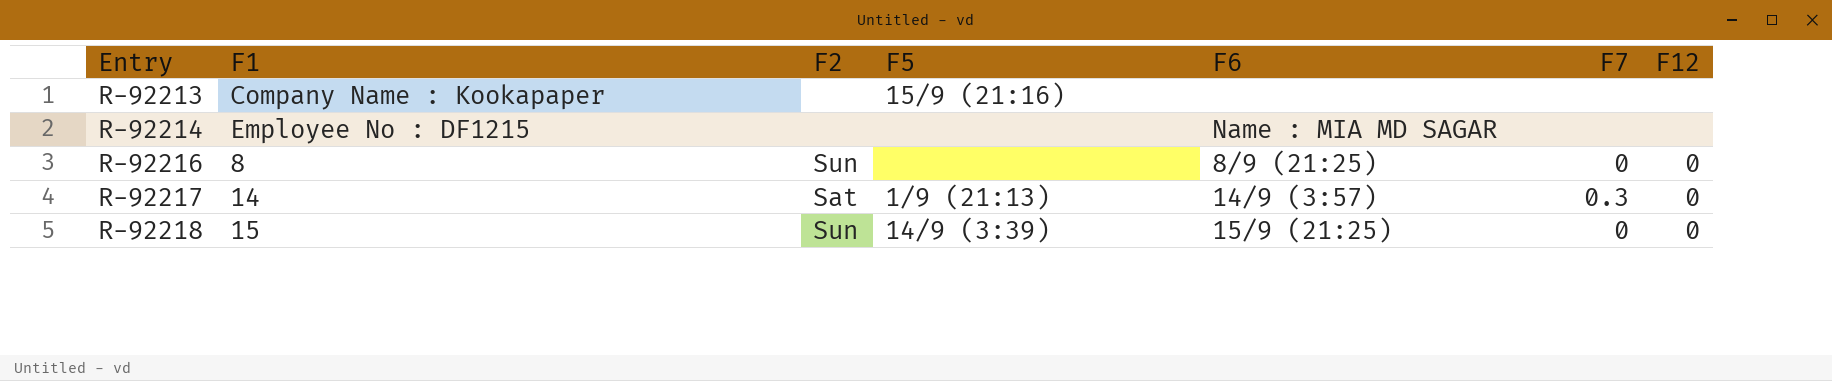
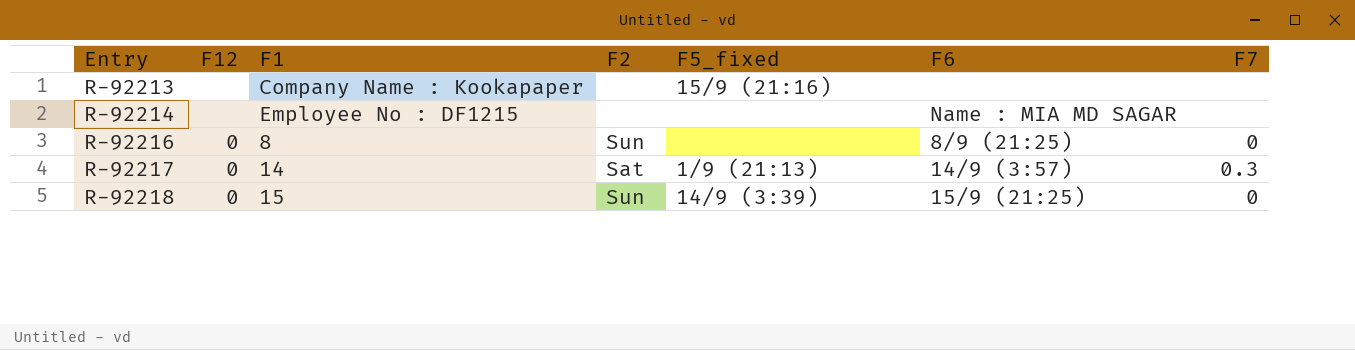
column F12 | position: 7 -> 2
column name: F5 -> F5_fixed

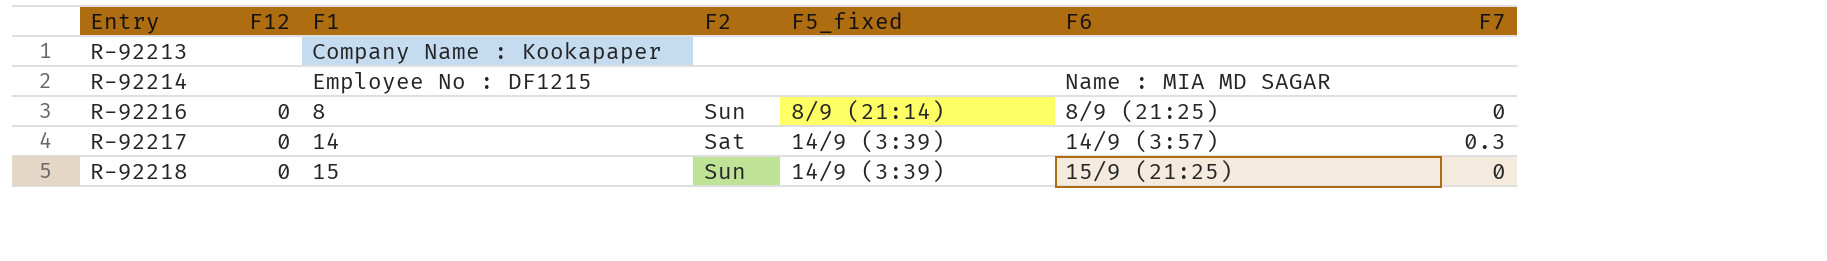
R-92213 | F5_fixed: 15/9 (21:16) -> none
R-92216 | F5_fixed: none -> 8/9 (21:14)
R-92217 | F5_fixed: 1/9 (21:13) -> 14/9 (3:39)

